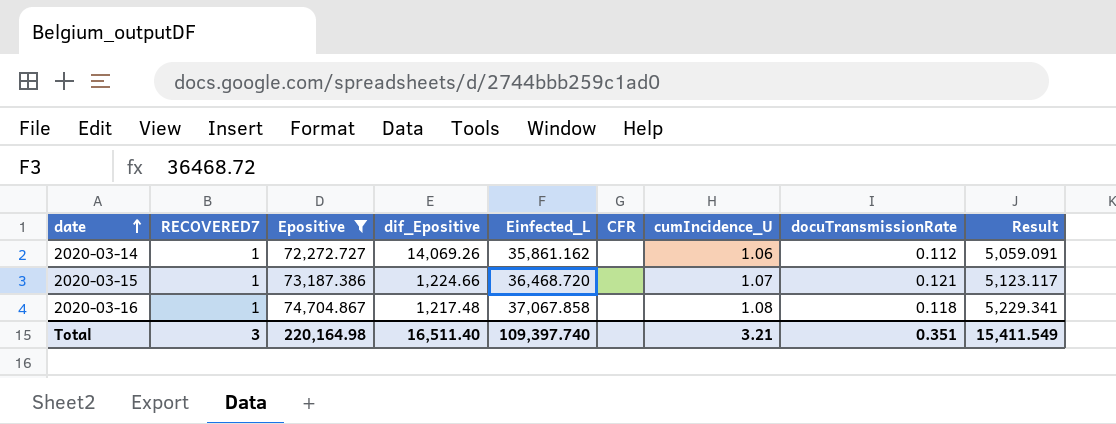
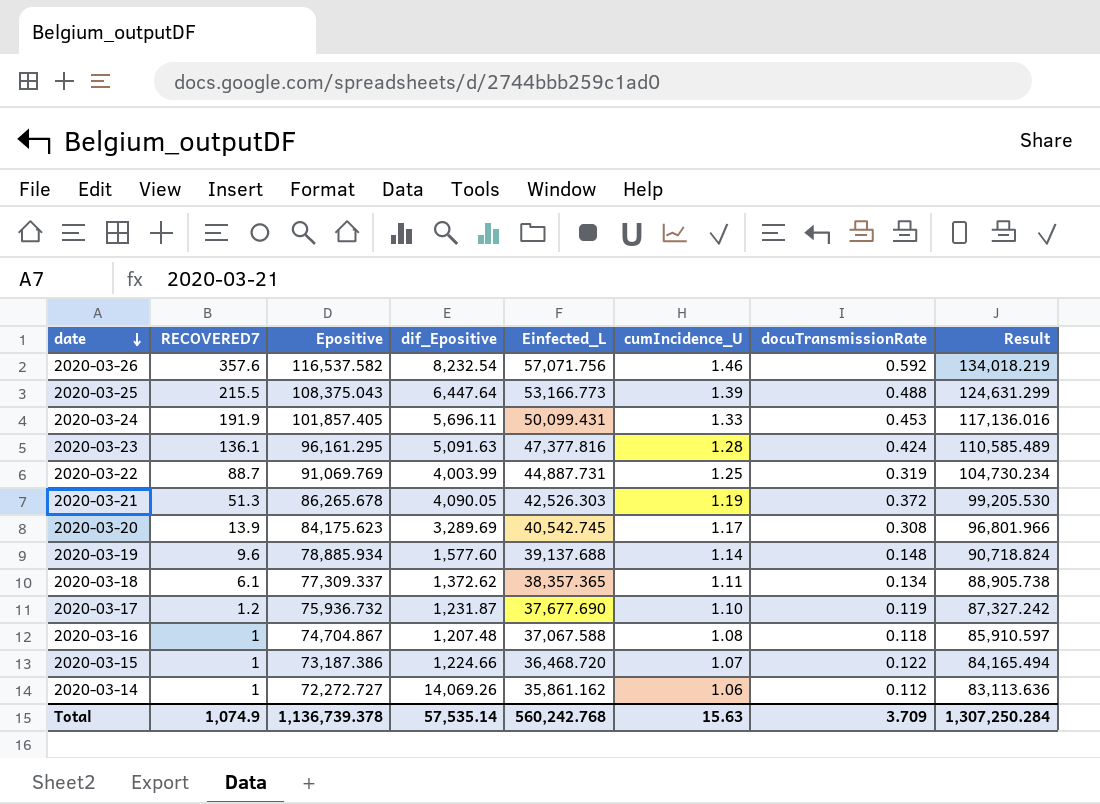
filter: Epositive <= 74,704.867 -> none
row order: date ascending -> date descending
column CFR | position: 6 -> none
column Result | formula: [Epositive] * 0.07 -> [Epositive] * 1.15
2020-03-16 | dif_Epositive: 1,217.48 -> 1,207.48
2020-03-16 | Einfected_L: 37,067.858 -> 37,067.588
2020-03-15 | docuTransmissionRate: 0.121 -> 0.122
Total | RECOVERED7: 3 -> 1,074.9
Total | Epositive: 220,164.98 -> 1,136,739.378
Total | dif_Epositive: 16,511.40 -> 57,535.14
Total | Einfected_L: 109,397.740 -> 560,242.768
Total | cumIncidence_U: 3.21 -> 15.63
Total | docuTransmissionRate: 0.351 -> 3.709
Total | Result: 15,411.549 -> 1,307,250.284

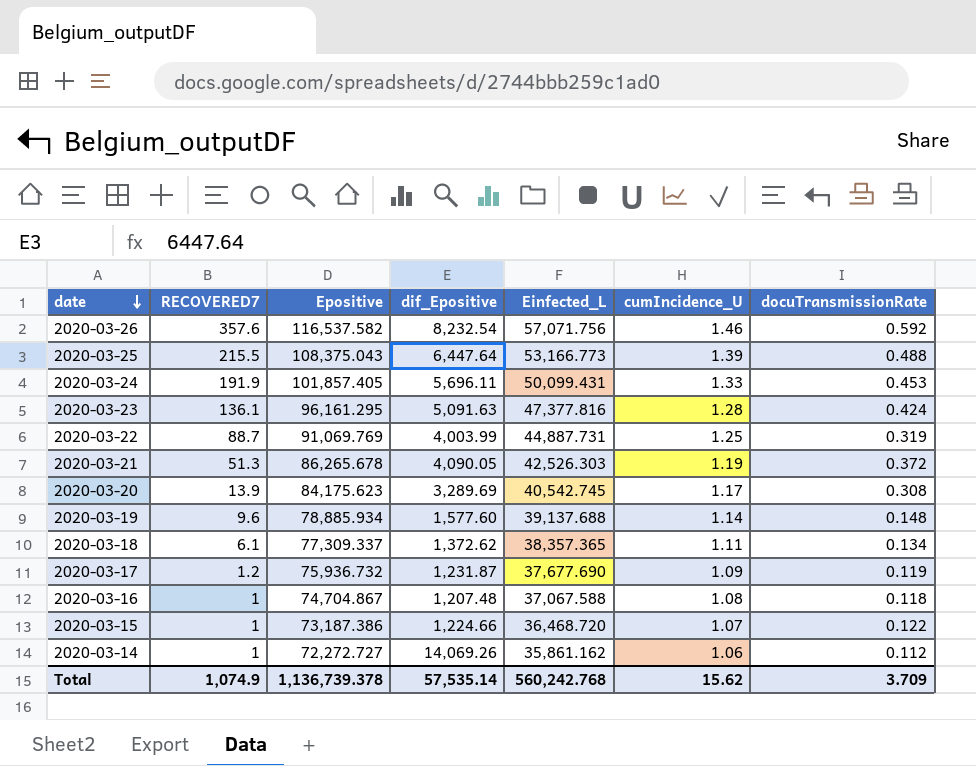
column Result | formula: [Epositive] * 1.15 -> none
2020-03-17 | cumIncidence_U: 1.10 -> 1.09
Total | cumIncidence_U: 15.63 -> 15.62

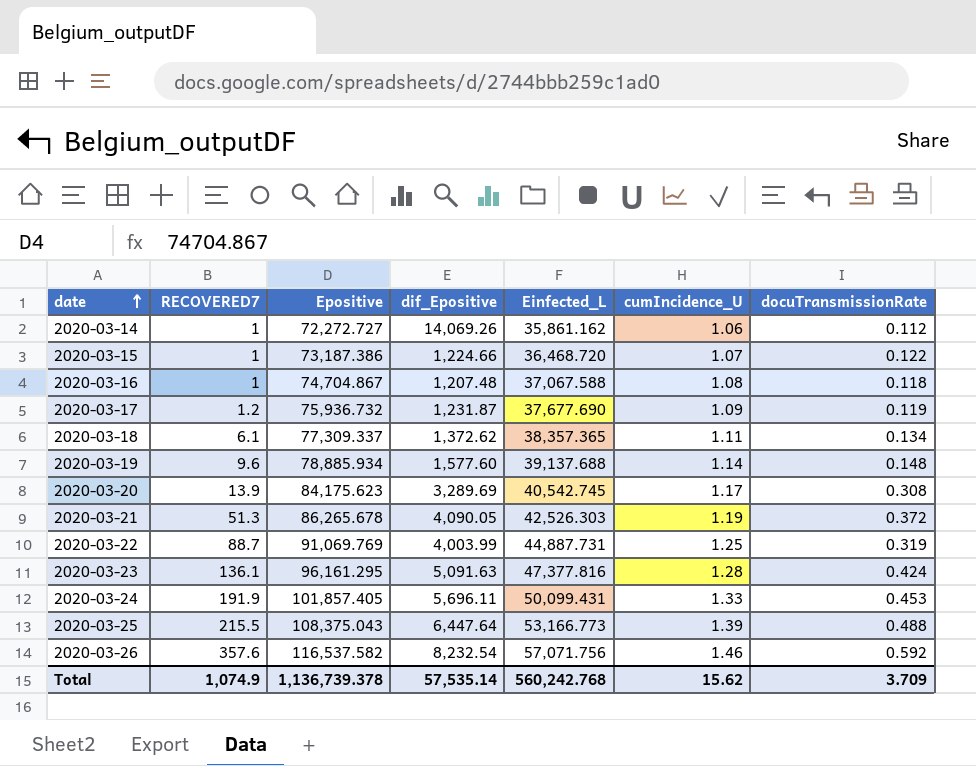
row order: date descending -> date ascending

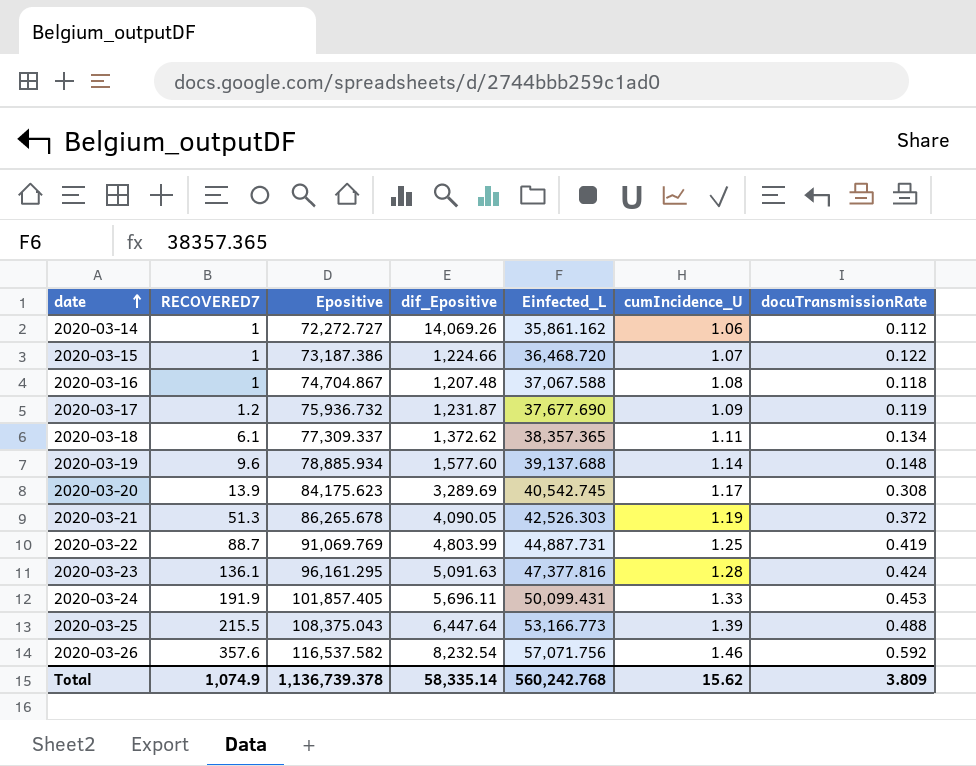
2020-03-22 | dif_Epositive: 4,003.99 -> 4,803.99
2020-03-22 | docuTransmissionRate: 0.319 -> 0.419
Total | dif_Epositive: 57,535.14 -> 58,335.14
Total | docuTransmissionRate: 3.709 -> 3.809

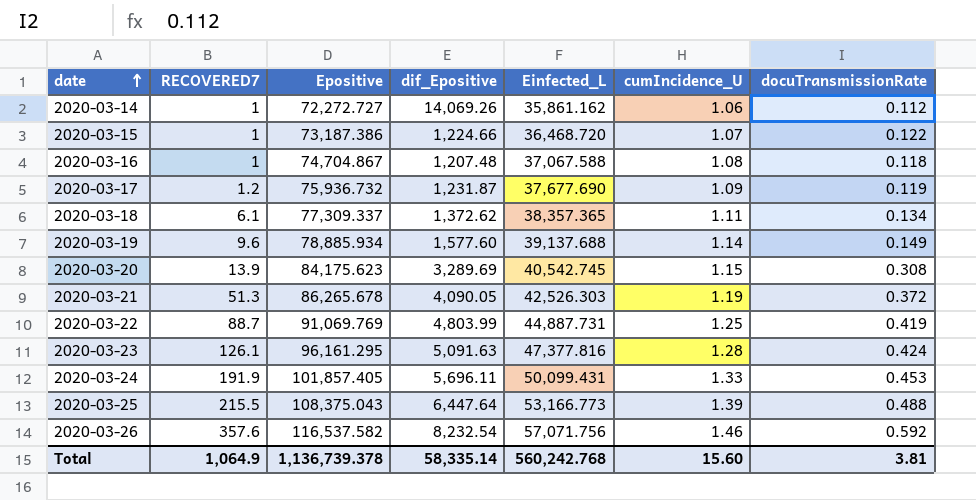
2020-03-19 | docuTransmissionRate: 0.148 -> 0.149
2020-03-20 | cumIncidence_U: 1.17 -> 1.15
2020-03-23 | RECOVERED7: 136.1 -> 126.1
Total | RECOVERED7: 1,074.9 -> 1,064.9
Total | cumIncidence_U: 15.62 -> 15.60
Total | docuTransmissionRate: 3.809 -> 3.81

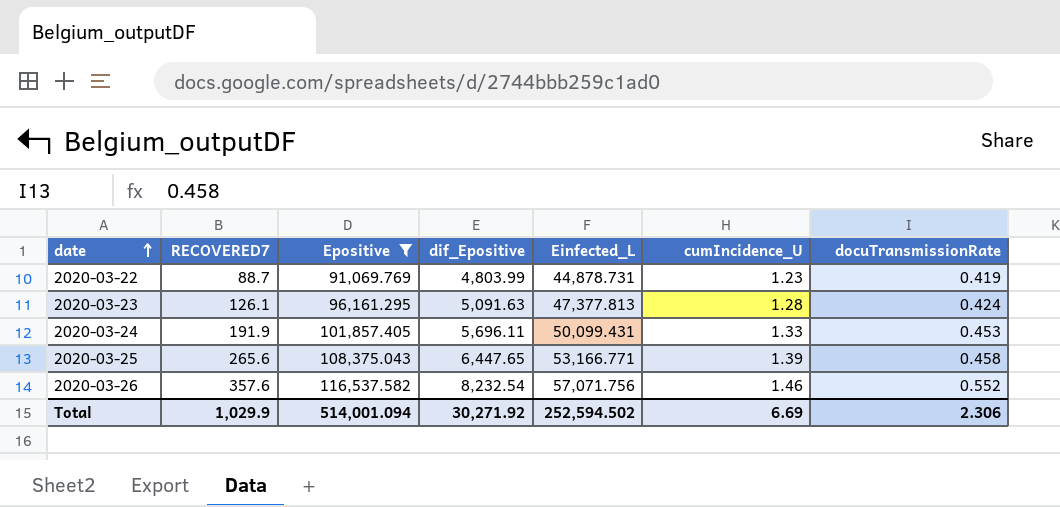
filter: none -> Epositive >= 91,069.769
2020-03-22 | Einfected_L: 44,887.731 -> 44,878.731
2020-03-22 | cumIncidence_U: 1.25 -> 1.23
2020-03-23 | Einfected_L: 47,377.816 -> 47,377.813
2020-03-25 | RECOVERED7: 215.5 -> 265.6
2020-03-25 | dif_Epositive: 6,447.64 -> 6,447.65
2020-03-25 | Einfected_L: 53,166.773 -> 53,166.771
2020-03-25 | docuTransmissionRate: 0.488 -> 0.458
2020-03-26 | docuTransmissionRate: 0.592 -> 0.552
Total | RECOVERED7: 1,064.9 -> 1,029.9
Total | Epositive: 1,136,739.378 -> 514,001.094
Total | dif_Epositive: 58,335.14 -> 30,271.92
Total | Einfected_L: 560,242.768 -> 252,594.502
Total | cumIncidence_U: 15.60 -> 6.69
Total | docuTransmissionRate: 3.81 -> 2.306

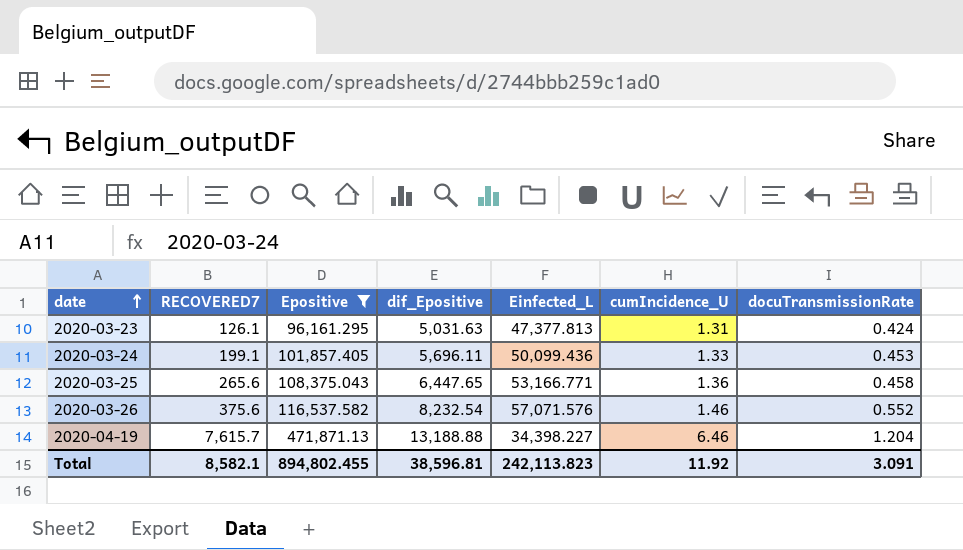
row 2020-03-22: 88.7 | 91,069.769 | 4,803.99 | 44,878.731 | 1.23 | 0.419 -> none
2020-03-23 | dif_Epositive: 5,091.63 -> 5,031.63
2020-03-23 | cumIncidence_U: 1.28 -> 1.31
2020-03-24 | RECOVERED7: 191.9 -> 199.1
2020-03-24 | Einfected_L: 50,099.431 -> 50,099.436
2020-03-25 | cumIncidence_U: 1.39 -> 1.36
2020-03-26 | RECOVERED7: 357.6 -> 375.6
2020-03-26 | Einfected_L: 57,071.756 -> 57,071.576
row 2020-04-19: none -> 7,615.7 | 471,871.13 | 13,188.88 | 34,398.227 | 6.46 | 1.204
Total | RECOVERED7: 1,029.9 -> 8,582.1
Total | Epositive: 514,001.094 -> 894,802.455
Total | dif_Epositive: 30,271.92 -> 38,596.81
Total | Einfected_L: 252,594.502 -> 242,113.823
Total | cumIncidence_U: 6.69 -> 11.92
Total | docuTransmissionRate: 2.306 -> 3.091

